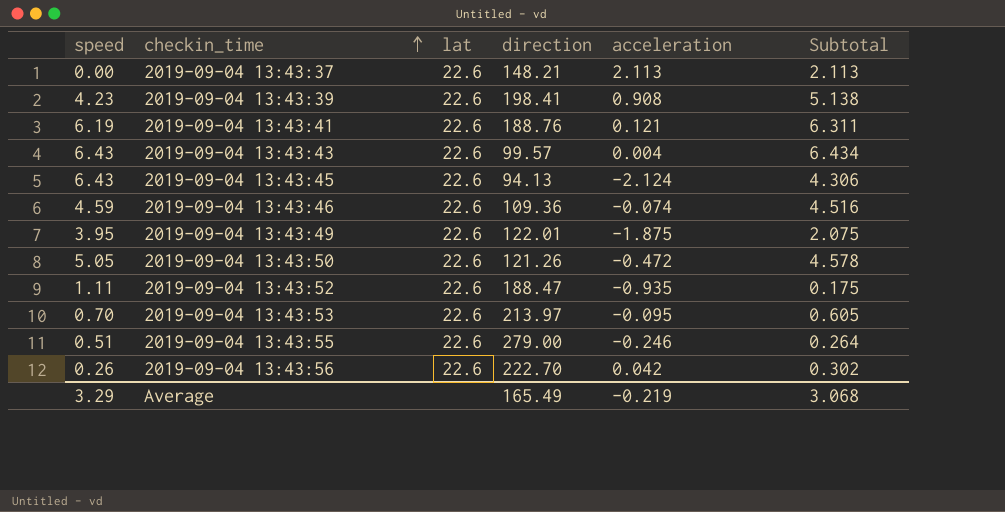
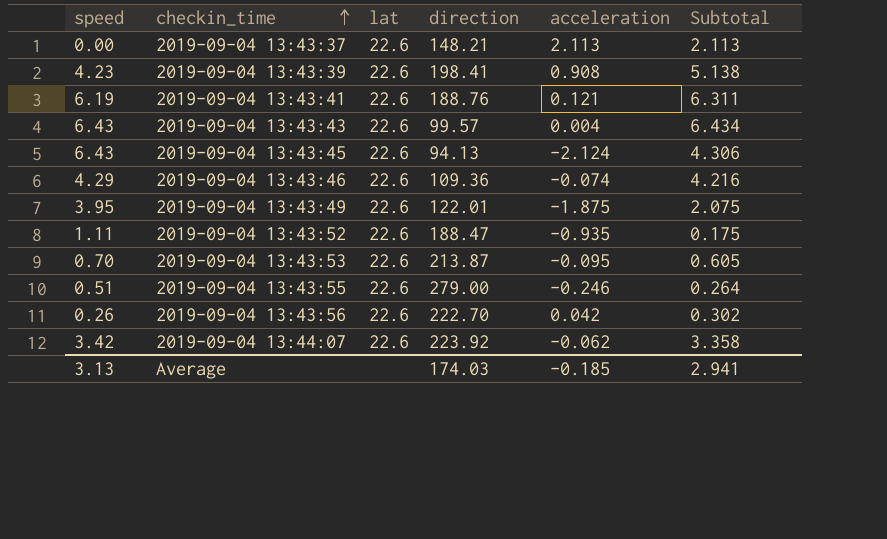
row 2019-09-04 13:43:50: 5.05 | 22.6 | 121.26 | -0.472 | 4.578 -> none
2019-09-04 13:43:46 | speed: 4.59 -> 4.29
2019-09-04 13:43:46 | Subtotal: 4.516 -> 4.216
2019-09-04 13:43:53 | direction: 213.97 -> 213.87
row 2019-09-04 13:44:07: none -> 3.42 | 22.6 | 223.92 | -0.062 | 3.358
Average | speed: 3.29 -> 3.13
Average | direction: 165.49 -> 174.03
Average | acceleration: -0.219 -> -0.185
Average | Subtotal: 3.068 -> 2.941

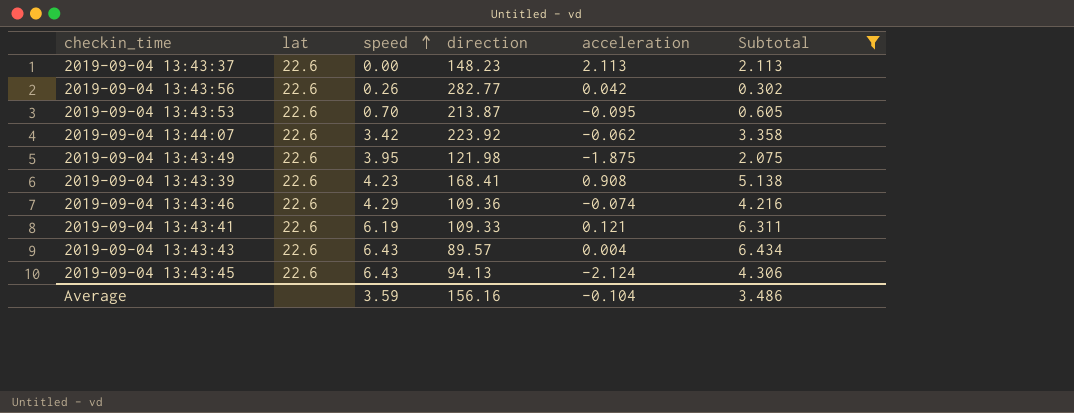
filter: none -> Subtotal >= 0.302
row order: checkin_time ascending -> speed ascending
column speed | position: 1 -> 3
2019-09-04 13:43:37 | direction: 148.21 -> 148.23
2019-09-04 13:43:56 | direction: 222.70 -> 282.77
2019-09-04 13:43:49 | direction: 122.01 -> 121.98
2019-09-04 13:43:39 | direction: 198.41 -> 168.41
2019-09-04 13:43:41 | direction: 188.76 -> 109.33
2019-09-04 13:43:43 | direction: 99.57 -> 89.57
Average | speed: 3.13 -> 3.59
Average | direction: 174.03 -> 156.16
Average | acceleration: -0.185 -> -0.104
Average | Subtotal: 2.941 -> 3.486

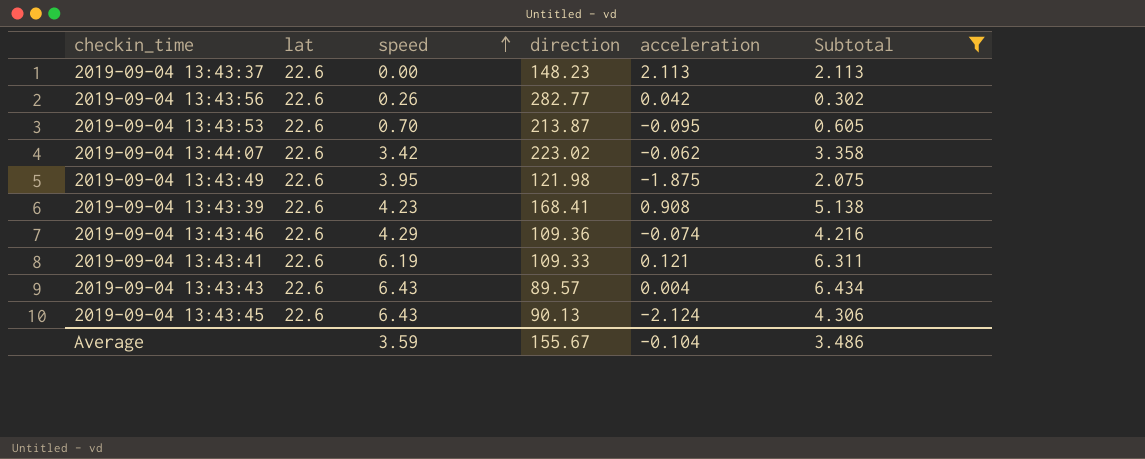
2019-09-04 13:44:07 | direction: 223.92 -> 223.02
2019-09-04 13:43:45 | direction: 94.13 -> 90.13
Average | direction: 156.16 -> 155.67

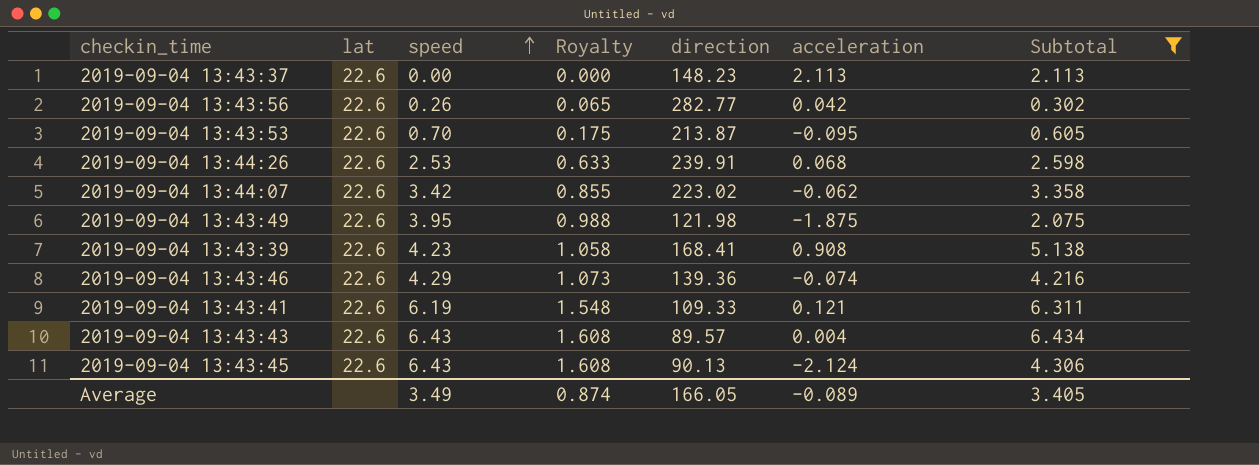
column Royalty | formula: none -> [speed] * 0.25
row 2019-09-04 13:44:26: none -> 22.6 | 2.53 | 0.633 | 239.91 | 0.068 | 2.598
2019-09-04 13:43:46 | direction: 109.36 -> 139.36
Average | speed: 3.59 -> 3.49
Average | direction: 155.67 -> 166.05
Average | acceleration: -0.104 -> -0.089
Average | Subtotal: 3.486 -> 3.405

